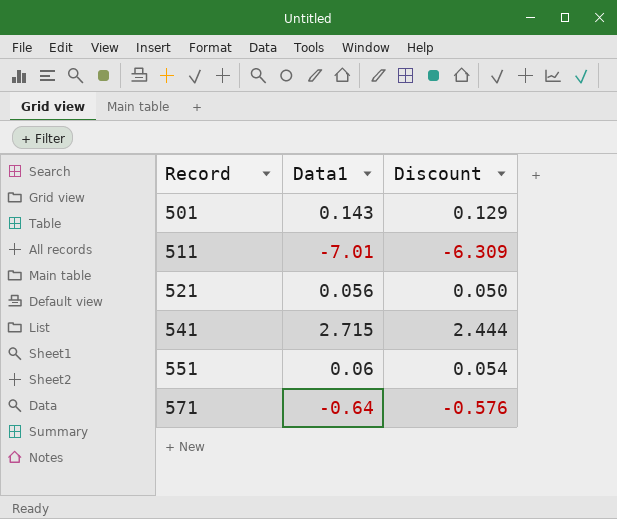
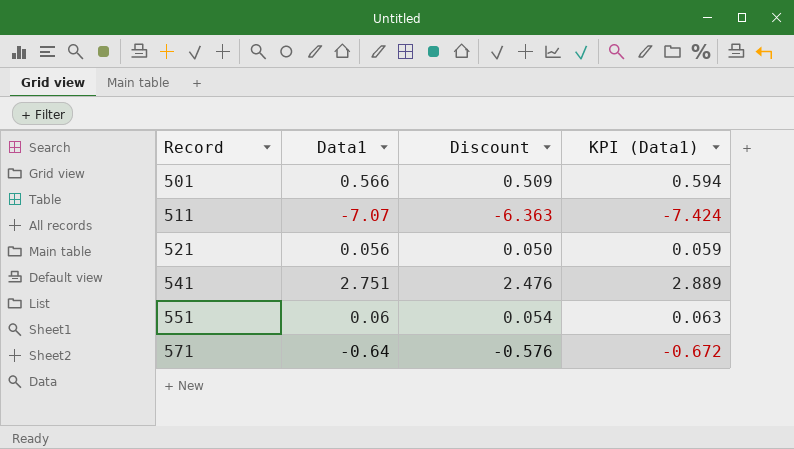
column KPI (Data1) | formula: none -> [Data1] * 1.05
501 | Data1: 0.143 -> 0.566
501 | Discount: 0.129 -> 0.509
511 | Data1: -7.01 -> -7.07
511 | Discount: -6.309 -> -6.363
541 | Data1: 2.715 -> 2.751
541 | Discount: 2.444 -> 2.476

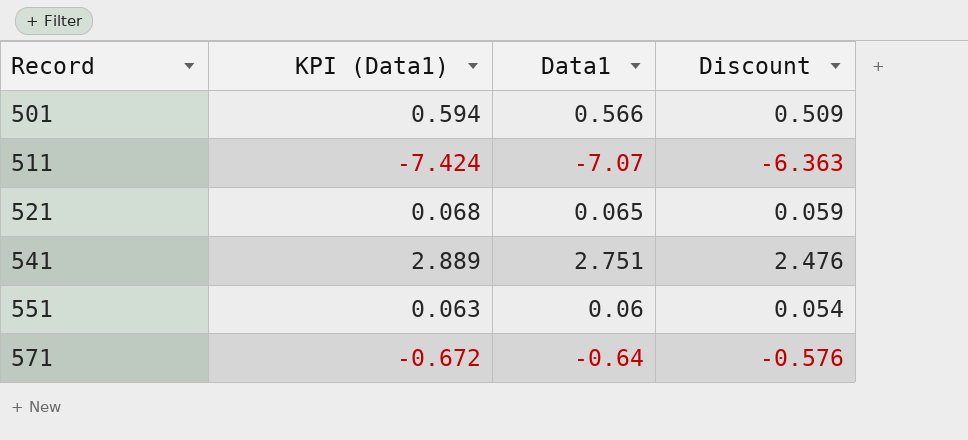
column KPI (Data1) | position: 4 -> 2
521 | KPI (Data1): 0.059 -> 0.068
521 | Data1: 0.056 -> 0.065
521 | Discount: 0.050 -> 0.059

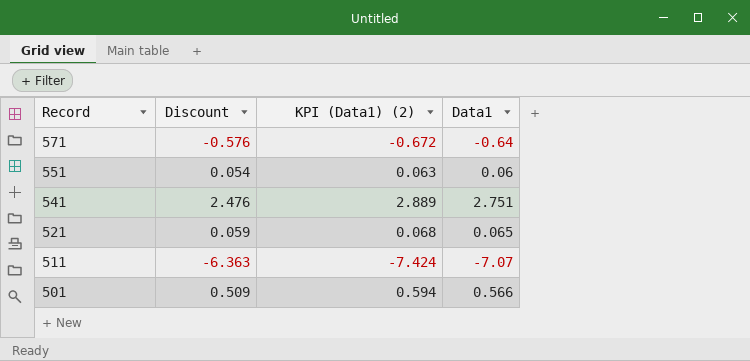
row order: Record ascending -> Record descending
column Discount | position: 4 -> 2
column name: KPI (Data1) -> KPI (Data1) (2)

